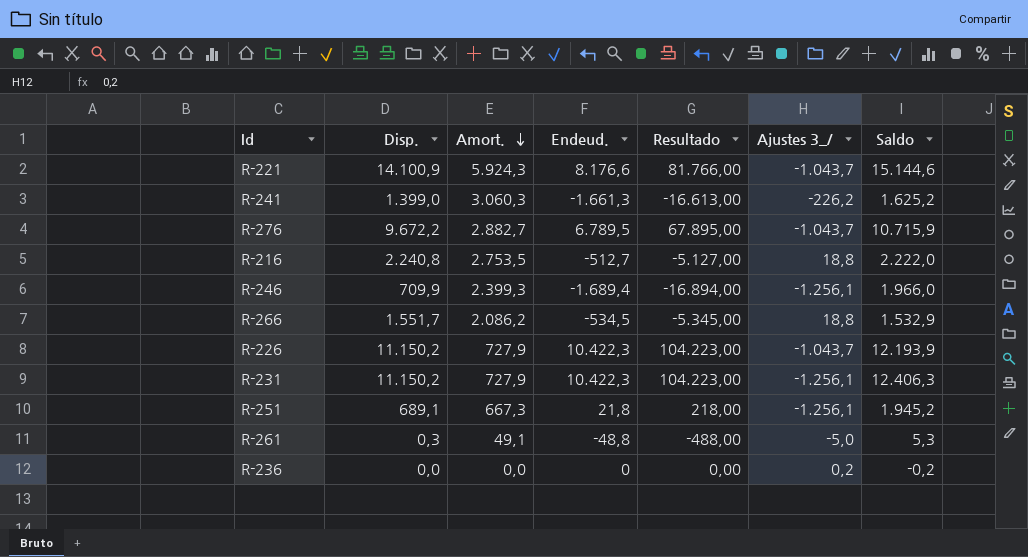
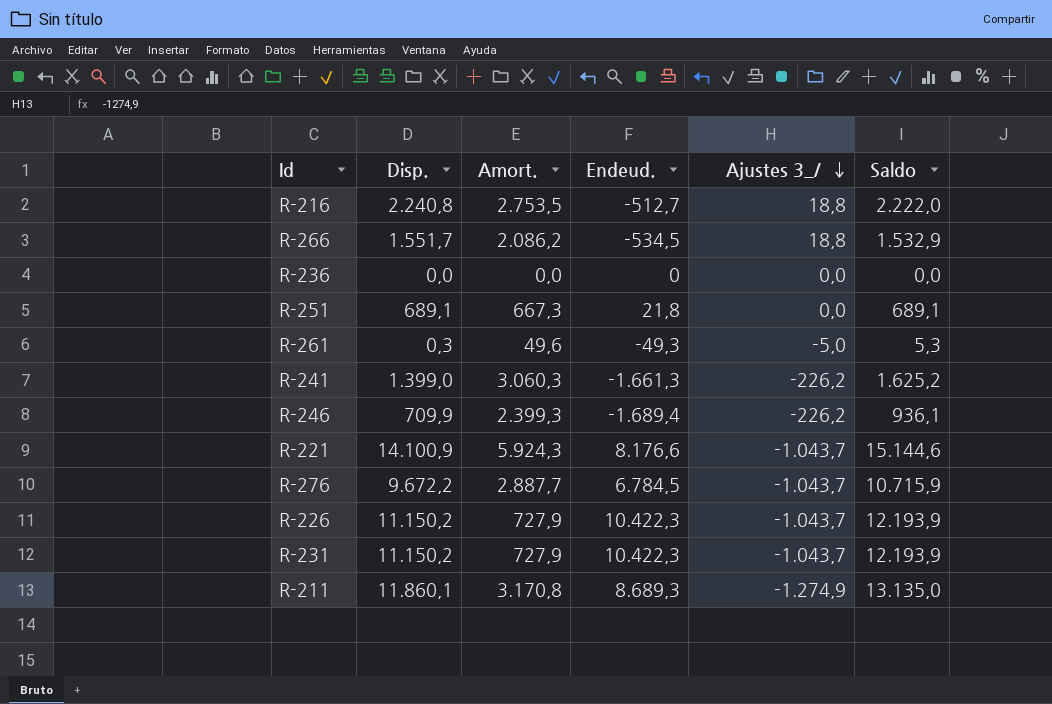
row order: Amort. descending -> Ajustes 3_/ descending
column Resultado | formula: [Endeud.] * 10 -> none
R-236 | Ajustes 3_/: 0,2 -> 0,0
R-236 | Saldo: -0,2 -> 0,0
R-251 | Ajustes 3_/: -1.256,1 -> 0,0
R-251 | Saldo: 1.945,2 -> 689,1
R-261 | Amort.: 49,1 -> 49,6
R-261 | Endeud.: -48,8 -> -49,3
R-246 | Ajustes 3_/: -1.256,1 -> -226,2
R-246 | Saldo: 1.966,0 -> 936,1
R-276 | Amort.: 2.882,7 -> 2.887,7
R-276 | Endeud.: 6.789,5 -> 6.784,5
R-231 | Ajustes 3_/: -1.256,1 -> -1.043,7
R-231 | Saldo: 12.406,3 -> 12.193,9
row R-211: none -> 11.860,1 | 3.170,8 | 8.689,3 | -1.274,9 | 13.135,0

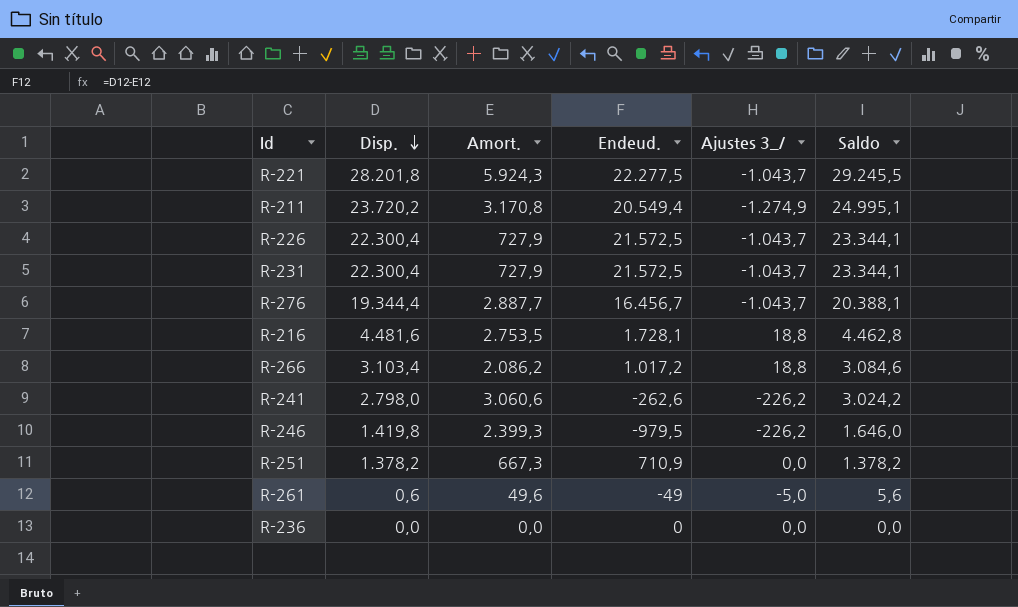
row order: Ajustes 3_/ descending -> Disp. descending
R-221 | Disp.: 14.100,9 -> 28.201,8
R-221 | Endeud.: 8.176,6 -> 22.277,5
R-221 | Saldo: 15.144,6 -> 29.245,5
R-211 | Disp.: 11.860,1 -> 23.720,2
R-211 | Endeud.: 8.689,3 -> 20.549,4
R-211 | Saldo: 13.135,0 -> 24.995,1
R-226 | Disp.: 11.150,2 -> 22.300,4
R-226 | Endeud.: 10.422,3 -> 21.572,5
R-226 | Saldo: 12.193,9 -> 23.344,1
R-231 | Disp.: 11.150,2 -> 22.300,4
R-231 | Endeud.: 10.422,3 -> 21.572,5
R-231 | Saldo: 12.193,9 -> 23.344,1
R-276 | Disp.: 9.672,2 -> 19.344,4
R-276 | Endeud.: 6.784,5 -> 16.456,7
R-276 | Saldo: 10.715,9 -> 20.388,1
R-216 | Disp.: 2.240,8 -> 4.481,6
R-216 | Endeud.: -512,7 -> 1.728,1
R-216 | Saldo: 2.222,0 -> 4.462,8
R-266 | Disp.: 1.551,7 -> 3.103,4
R-266 | Endeud.: -534,5 -> 1.017,2
R-266 | Saldo: 1.532,9 -> 3.084,6
R-241 | Disp.: 1.399,0 -> 2.798,0
R-241 | Amort.: 3.060,3 -> 3.060,6
R-241 | Endeud.: -1.661,3 -> -262,6
R-241 | Saldo: 1.625,2 -> 3.024,2
R-246 | Disp.: 709,9 -> 1.419,8
R-246 | Endeud.: -1.689,4 -> -979,5
R-246 | Saldo: 936,1 -> 1.646,0
R-251 | Disp.: 689,1 -> 1.378,2
R-251 | Endeud.: 21,8 -> 710,9
R-251 | Saldo: 689,1 -> 1.378,2
R-261 | Disp.: 0,3 -> 0,6
R-261 | Endeud.: -49,3 -> -49
R-261 | Saldo: 5,3 -> 5,6

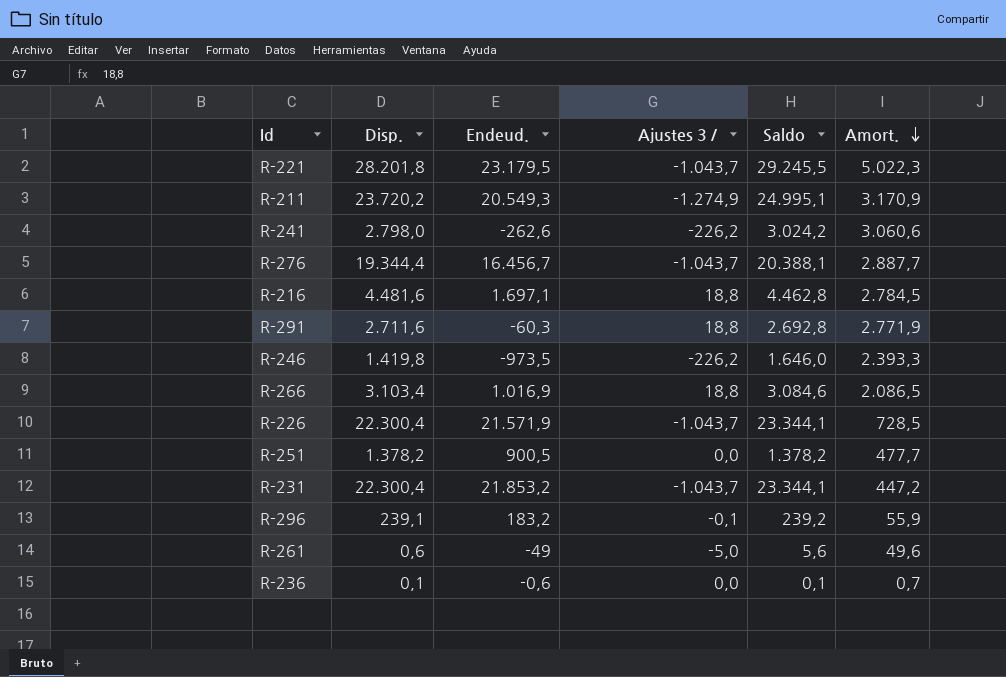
row order: Disp. descending -> Amort. descending
column name: Ajustes 3_/ -> Ajustes 3 /
column Amort. | position: 3 -> 6
R-221 | Endeud.: 22.277,5 -> 23.179,5
R-221 | Amort.: 5.924,3 -> 5.022,3
R-211 | Endeud.: 20.549,4 -> 20.549,3
R-211 | Amort.: 3.170,8 -> 3.170,9
R-216 | Endeud.: 1.728,1 -> 1.697,1
R-216 | Amort.: 2.753,5 -> 2.784,5
row R-291: none -> 2.711,6 | -60,3 | 18,8 | 2.692,8 | 2.771,9
R-246 | Endeud.: -979,5 -> -973,5
R-246 | Amort.: 2.399,3 -> 2.393,3
R-266 | Endeud.: 1.017,2 -> 1.016,9
R-266 | Amort.: 2.086,2 -> 2.086,5
R-226 | Endeud.: 21.572,5 -> 21.571,9
R-226 | Amort.: 727,9 -> 728,5
R-251 | Endeud.: 710,9 -> 900,5
R-251 | Amort.: 667,3 -> 477,7
R-231 | Endeud.: 21.572,5 -> 21.853,2
R-231 | Amort.: 727,9 -> 447,2
row R-296: none -> 239,1 | 183,2 | -0,1 | 239,2 | 55,9
R-236 | Disp.: 0,0 -> 0,1
R-236 | Endeud.: 0 -> -0,6
R-236 | Saldo: 0,0 -> 0,1
R-236 | Amort.: 0,0 -> 0,7

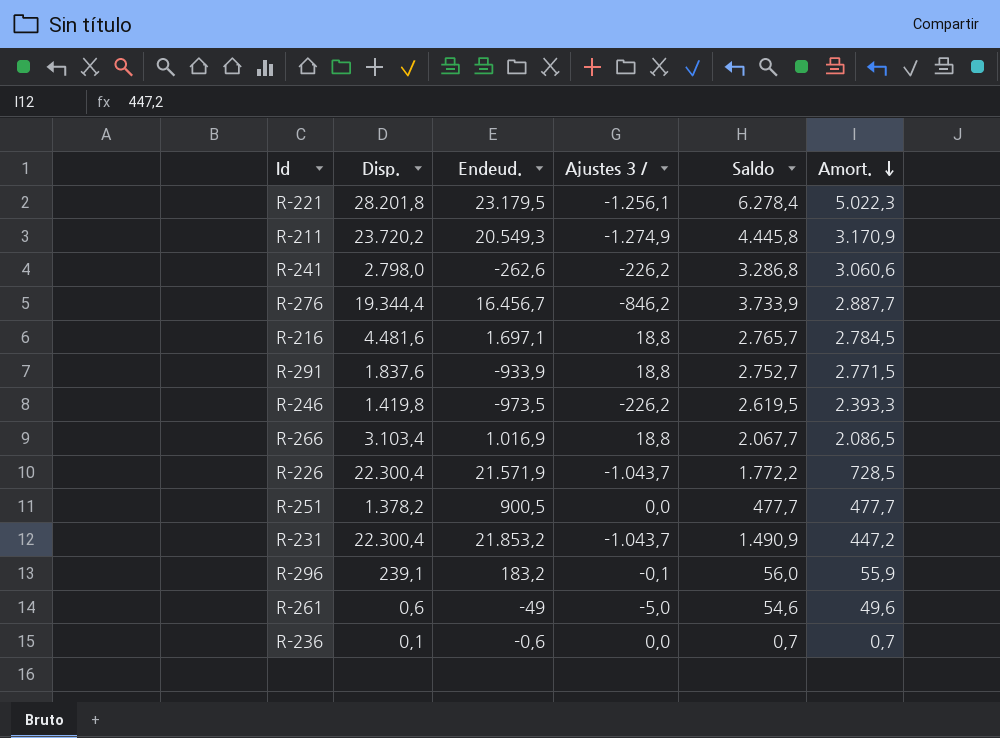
column Saldo | formula: [Disp.] - [Ajustes 3 /] -> [Amort.] - [Ajustes 3 /]
R-221 | Ajustes 3 /: -1.043,7 -> -1.256,1
R-276 | Ajustes 3 /: -1.043,7 -> -846,2
R-291 | Disp.: 2.711,6 -> 1.837,6
R-291 | Endeud.: -60,3 -> -933,9
R-291 | Amort.: 2.771,9 -> 2.771,5

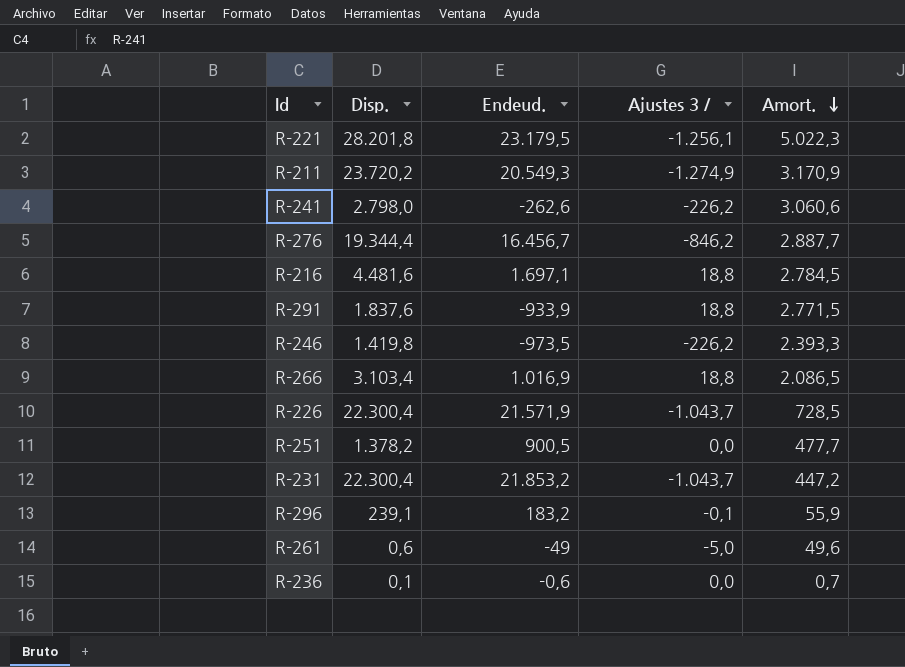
column Saldo | formula: [Amort.] - [Ajustes 3 /] -> none

